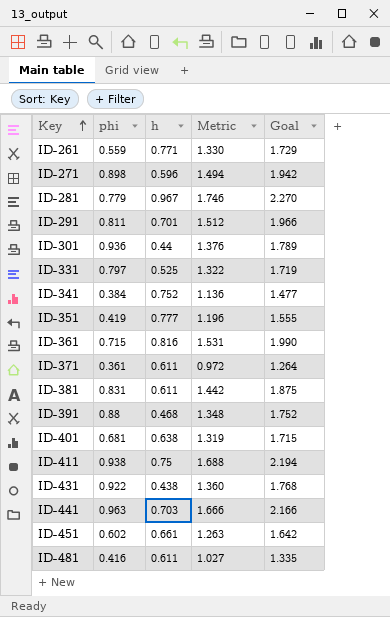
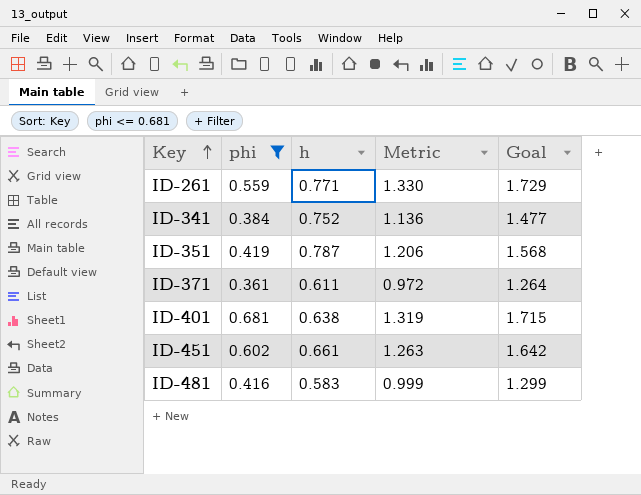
filter: none -> phi <= 0.681
ID-351 | h: 0.777 -> 0.787
ID-351 | Metric: 1.196 -> 1.206
ID-351 | Goal: 1.555 -> 1.568
ID-481 | h: 0.611 -> 0.583
ID-481 | Metric: 1.027 -> 0.999
ID-481 | Goal: 1.335 -> 1.299

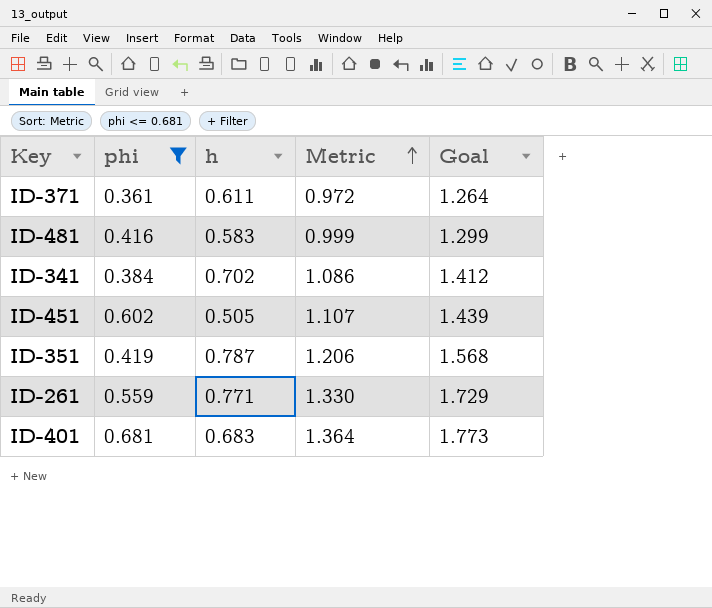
row order: Key ascending -> Metric ascending
ID-341 | h: 0.752 -> 0.702
ID-341 | Metric: 1.136 -> 1.086
ID-341 | Goal: 1.477 -> 1.412
ID-451 | h: 0.661 -> 0.505
ID-451 | Metric: 1.263 -> 1.107
ID-451 | Goal: 1.642 -> 1.439
ID-401 | h: 0.638 -> 0.683
ID-401 | Metric: 1.319 -> 1.364
ID-401 | Goal: 1.715 -> 1.773

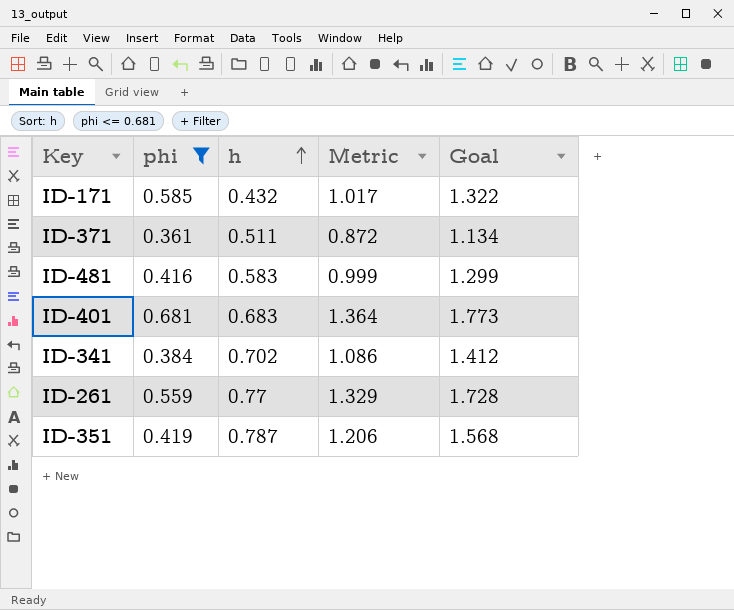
row order: Metric ascending -> h ascending
row ID-451: 0.602 | 0.505 | 1.107 | 1.439 -> none
row ID-171: none -> 0.585 | 0.432 | 1.017 | 1.322
ID-371 | h: 0.611 -> 0.511
ID-371 | Metric: 0.972 -> 0.872
ID-371 | Goal: 1.264 -> 1.134
ID-261 | h: 0.771 -> 0.77
ID-261 | Metric: 1.330 -> 1.329
ID-261 | Goal: 1.729 -> 1.728

